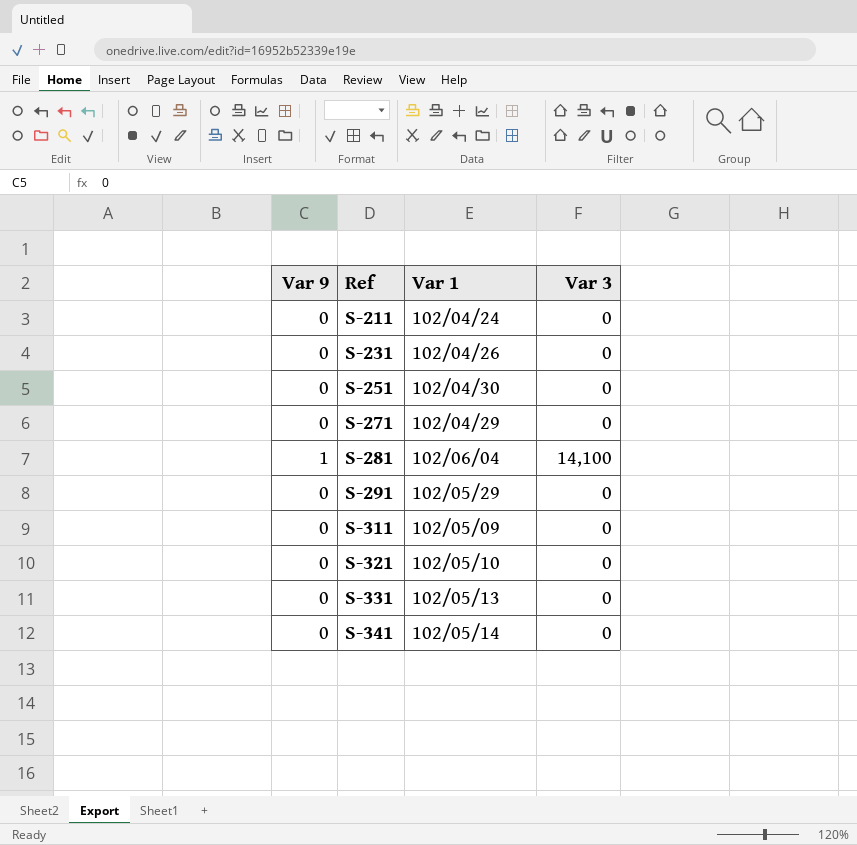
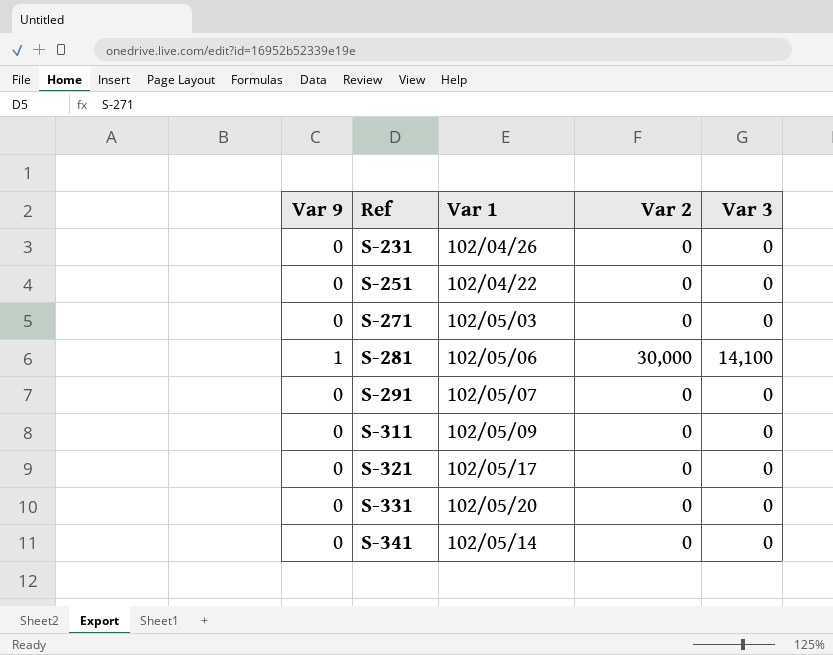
column Var 2 | position: none -> 4
row S-211: 0 | 102/04/24 | 0 -> none
S-251 | Var 1: 102/04/30 -> 102/04/22
S-271 | Var 1: 102/04/29 -> 102/05/03
S-281 | Var 1: 102/06/04 -> 102/05/06
S-291 | Var 1: 102/05/29 -> 102/05/07
S-321 | Var 1: 102/05/10 -> 102/05/17
S-331 | Var 1: 102/05/13 -> 102/05/20

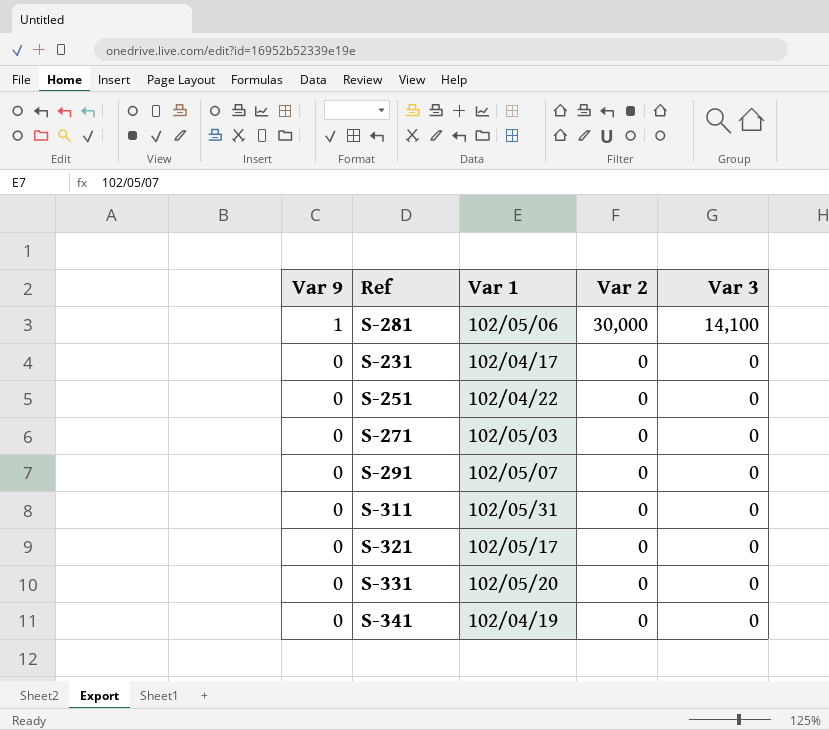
row order: Ref ascending -> Var 9 descending
S-231 | Var 1: 102/04/26 -> 102/04/17
S-311 | Var 1: 102/05/09 -> 102/05/31
S-341 | Var 1: 102/05/14 -> 102/04/19

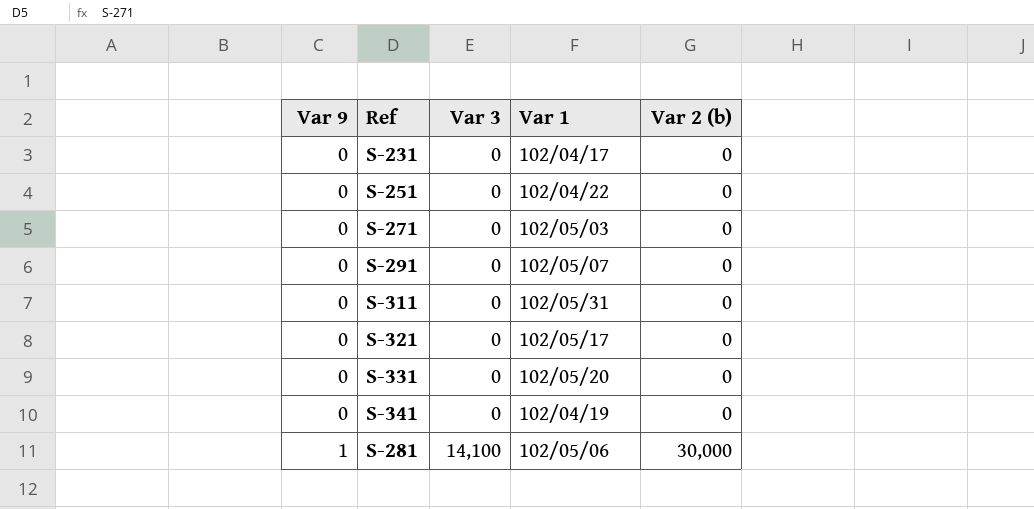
row order: Var 9 descending -> Var 9 ascending
column Var 3 | position: 5 -> 3
column name: Var 2 -> Var 2 (b)

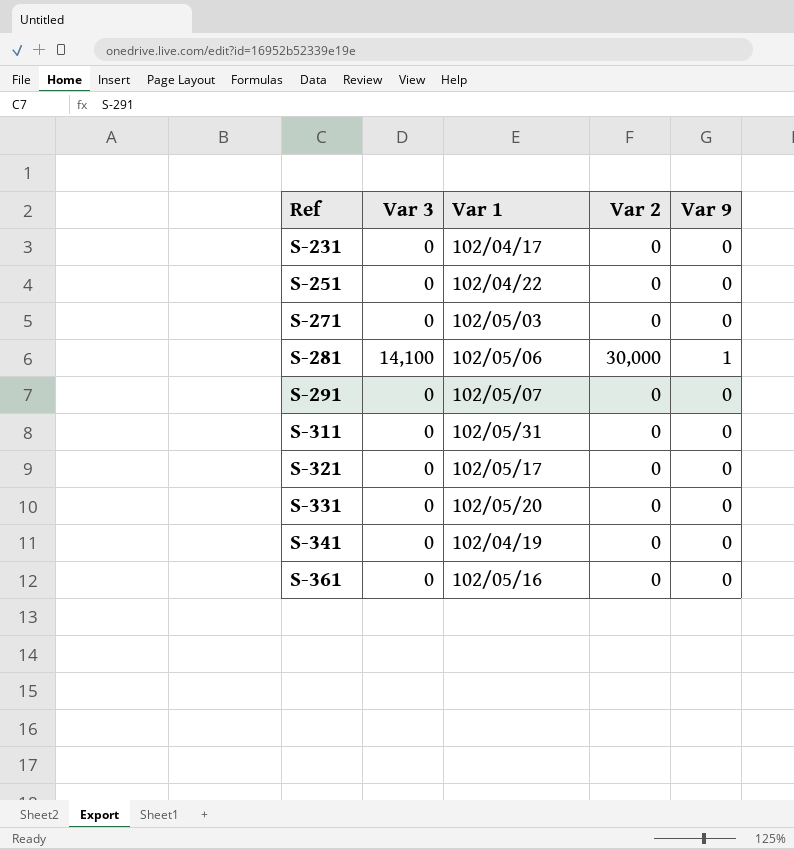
row order: Var 9 ascending -> Ref ascending
column name: Var 2 (b) -> Var 2
column Var 9 | position: 1 -> 5
row S-361: none -> 0 | 102/05/16 | 0 | 0

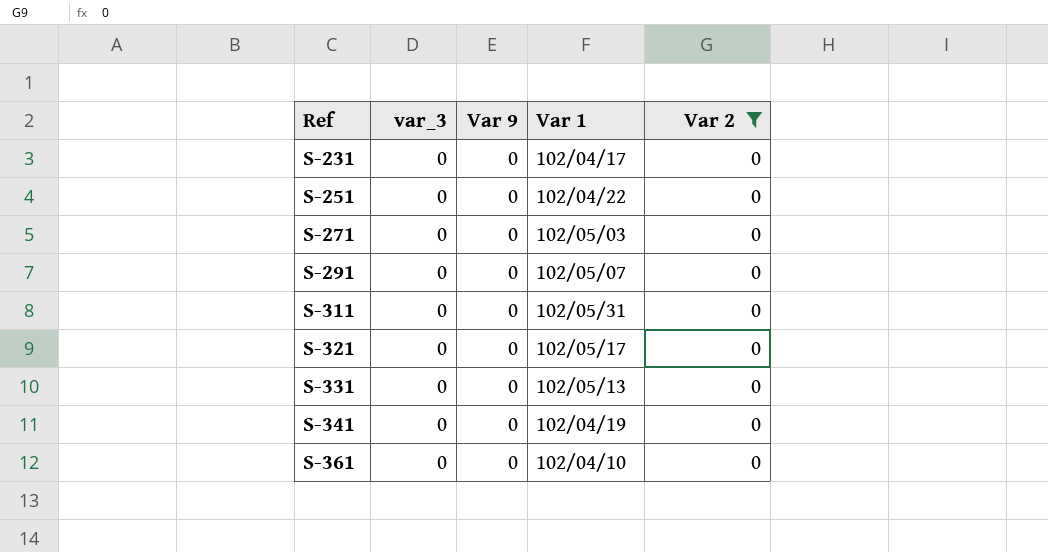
filter: none -> Var 2 = 0
column name: Var 3 -> var_3
column Var 9 | position: 5 -> 3
S-331 | Var 1: 102/05/20 -> 102/05/13
S-361 | Var 1: 102/05/16 -> 102/04/10

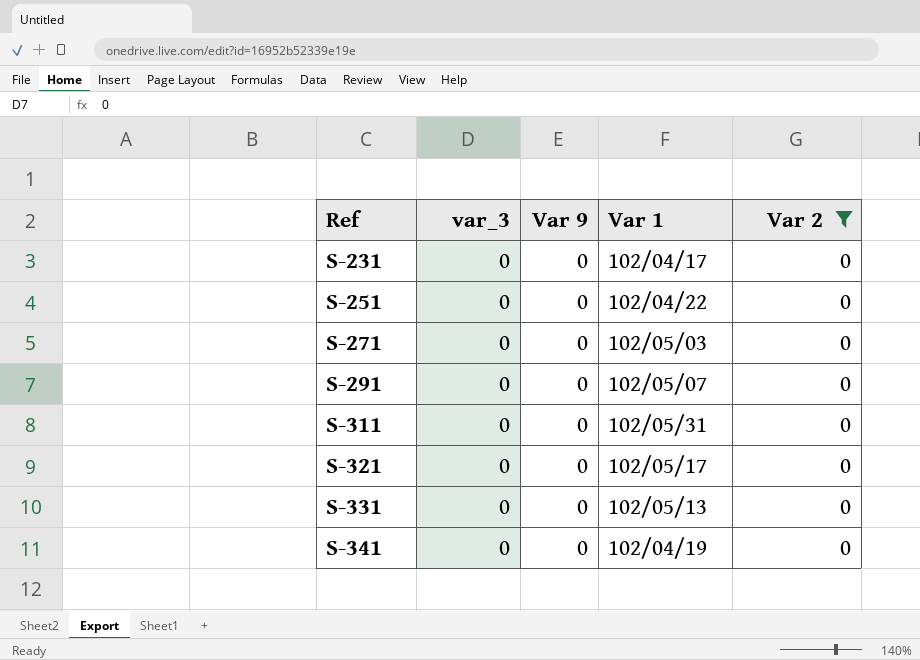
row S-361: 0 | 0 | 102/04/10 | 0 -> none

